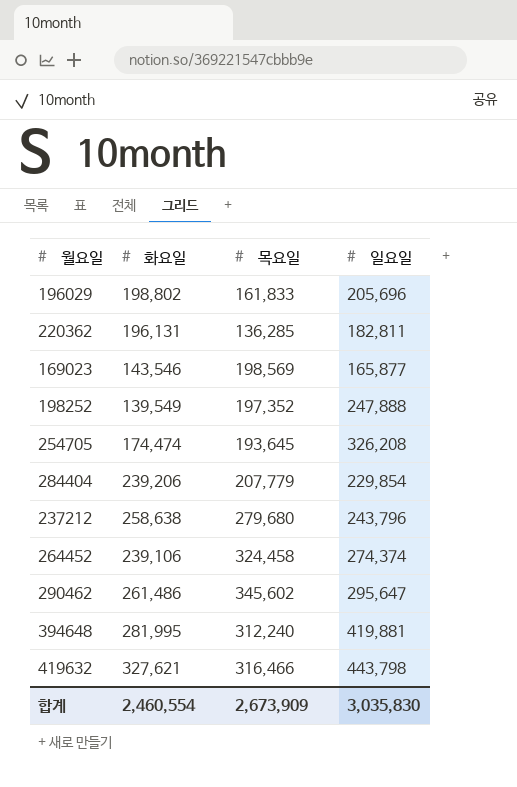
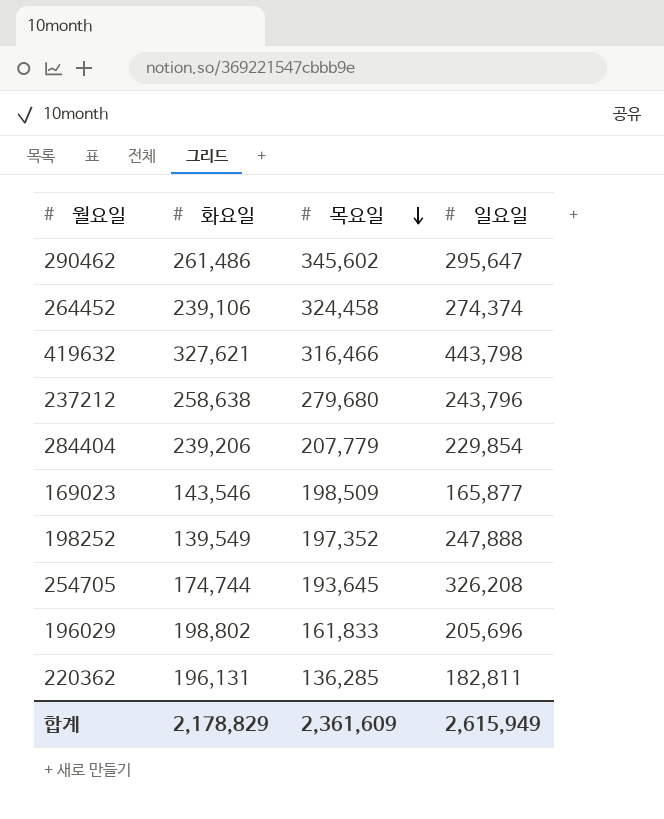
row order: none -> 목요일 descending
row 394648: 281,995 | 312,240 | 419,881 -> none
169023 | 목요일: 198,569 -> 198,509
254705 | 화요일: 174,474 -> 174,744
합계 | 화요일: 2,460,554 -> 2,178,829
합계 | 목요일: 2,673,909 -> 2,361,609
합계 | 일요일: 3,035,830 -> 2,615,949

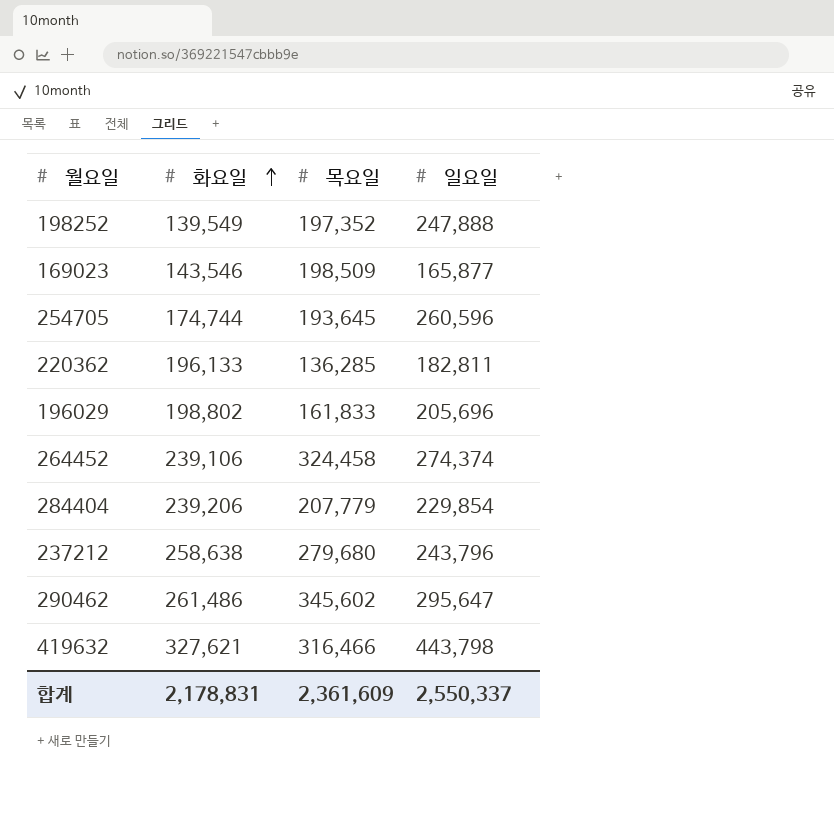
row order: 목요일 descending -> 화요일 ascending
254705 | 일요일: 326,208 -> 260,596
220362 | 화요일: 196,131 -> 196,133
합계 | 화요일: 2,178,829 -> 2,178,831
합계 | 일요일: 2,615,949 -> 2,550,337

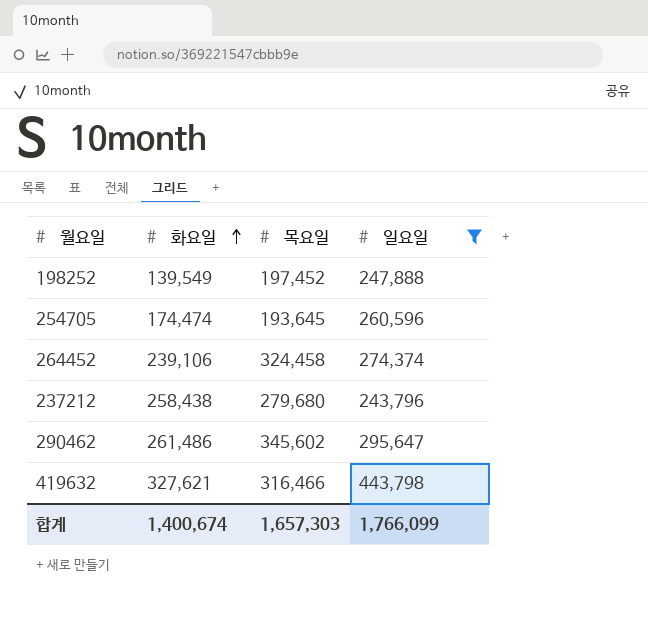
filter: none -> 일요일 >= 243,796
198252 | 목요일: 197,352 -> 197,452
254705 | 화요일: 174,744 -> 174,474
237212 | 화요일: 258,638 -> 258,438
합계 | 화요일: 2,178,831 -> 1,400,674
합계 | 목요일: 2,361,609 -> 1,657,303
합계 | 일요일: 2,550,337 -> 1,766,099

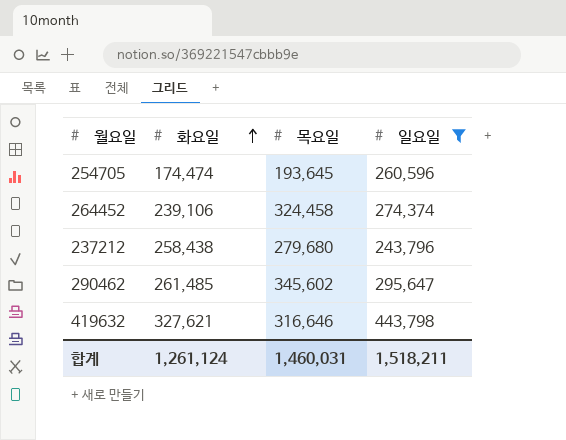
row 198252: 139,549 | 197,452 | 247,888 -> none
290462 | 화요일: 261,486 -> 261,485
419632 | 목요일: 316,466 -> 316,646
합계 | 화요일: 1,400,674 -> 1,261,124
합계 | 목요일: 1,657,303 -> 1,460,031
합계 | 일요일: 1,766,099 -> 1,518,211

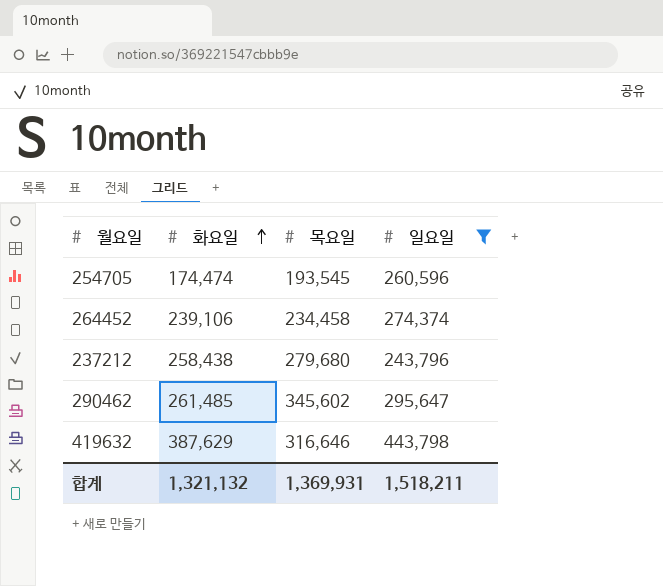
254705 | 목요일: 193,645 -> 193,545
264452 | 목요일: 324,458 -> 234,458
419632 | 화요일: 327,621 -> 387,629
합계 | 화요일: 1,261,124 -> 1,321,132
합계 | 목요일: 1,460,031 -> 1,369,931

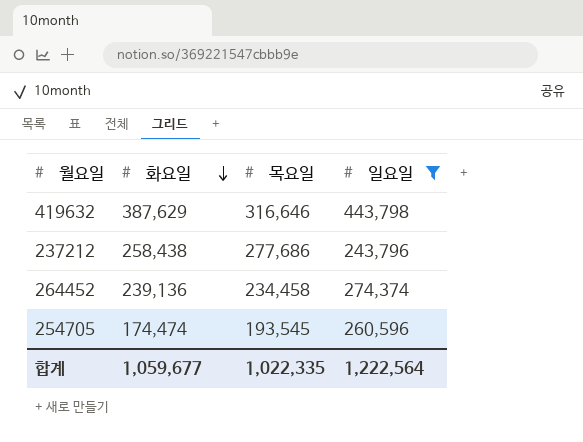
row order: 화요일 ascending -> 화요일 descending
row 290462: 261,485 | 345,602 | 295,647 -> none
237212 | 목요일: 279,680 -> 277,686
264452 | 화요일: 239,106 -> 239,136
합계 | 화요일: 1,321,132 -> 1,059,677
합계 | 목요일: 1,369,931 -> 1,022,335
합계 | 일요일: 1,518,211 -> 1,222,564

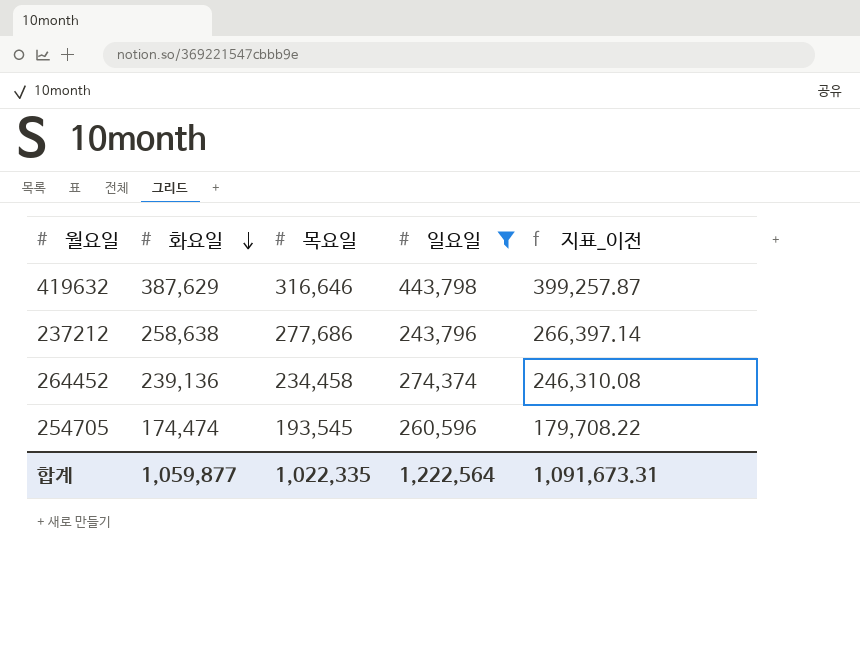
column 지표_이전 | formula: none -> [화요일] * 1.03
237212 | 화요일: 258,438 -> 258,638
합계 | 화요일: 1,059,677 -> 1,059,877

